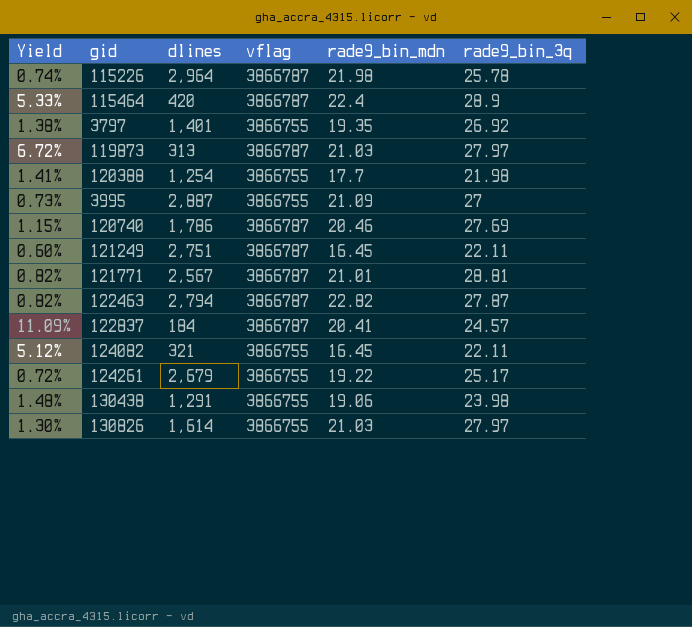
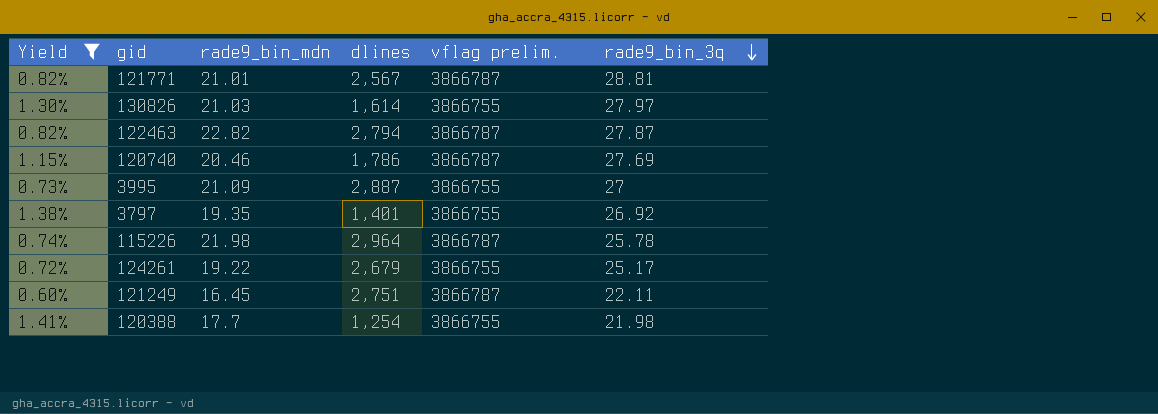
filter: none -> Yield <= 1.41%
row order: none -> rade9_bin_3q descending
column rade9_bin_mdn | position: 5 -> 3
column name: vflag -> vflag prelim.

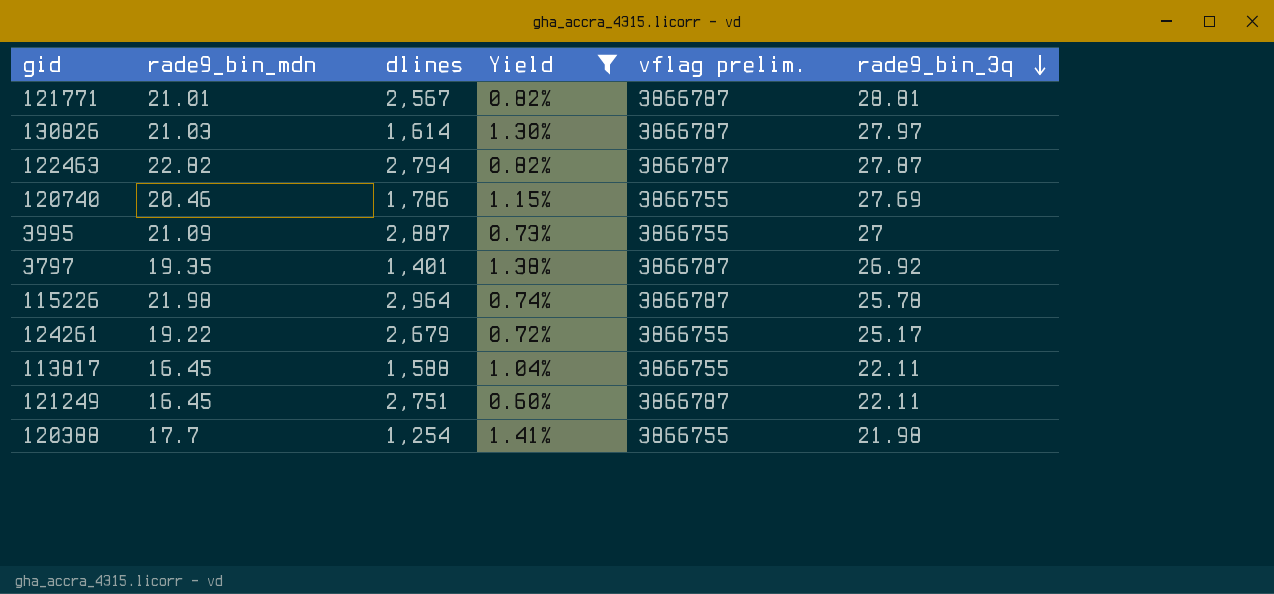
column Yield | position: 1 -> 4
130826 | vflag prelim.: 3866755 -> 3866787
120740 | vflag prelim.: 3866787 -> 3866755
3797 | vflag prelim.: 3866755 -> 3866787
row 113817: none -> 16.45 | 1,588 | 1.04% | 3866755 | 22.11

